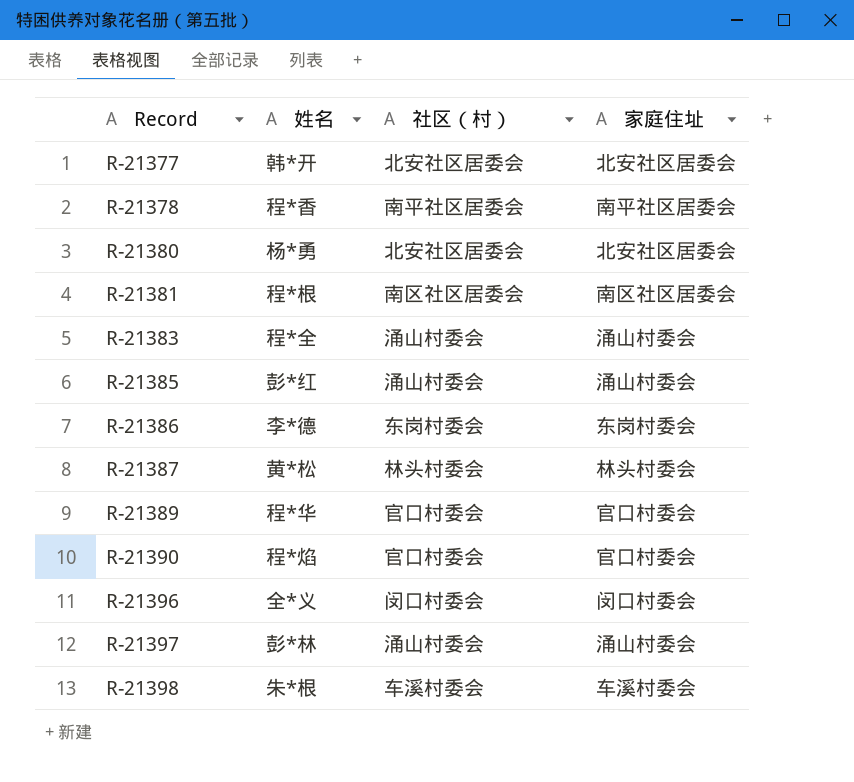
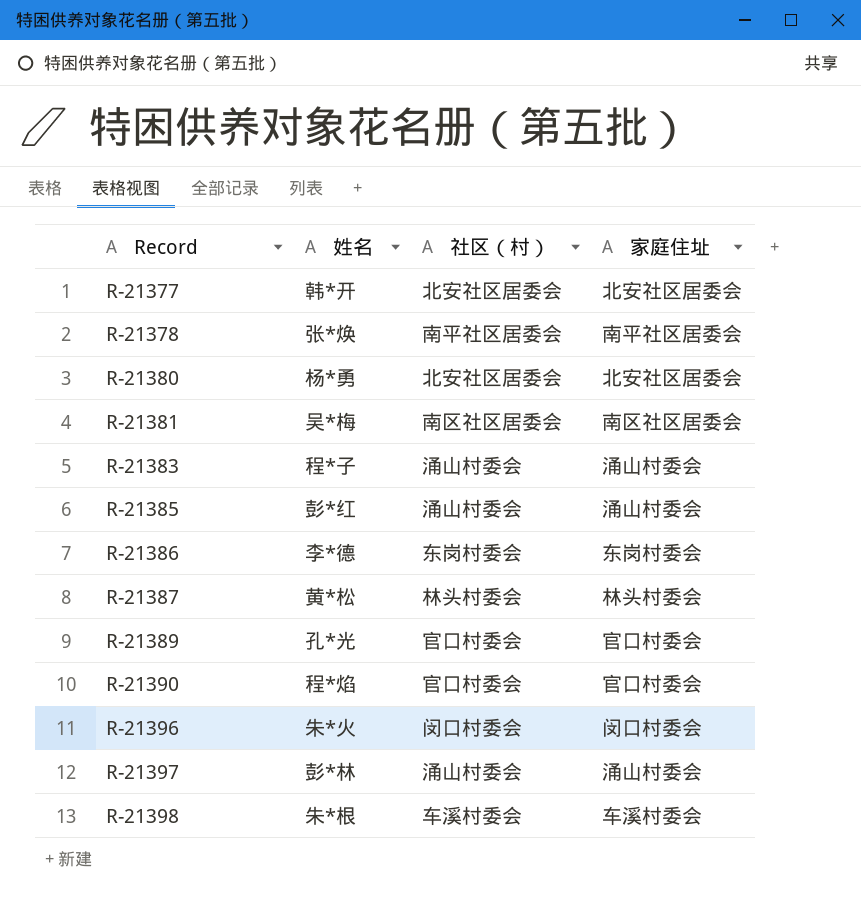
R-21378 | 姓名: 程*香 -> 张*焕
R-21381 | 姓名: 程*根 -> 吴*梅
R-21383 | 姓名: 程*全 -> 程*子
R-21389 | 姓名: 程*华 -> 孔*光
R-21396 | 姓名: 全*义 -> 朱*火

